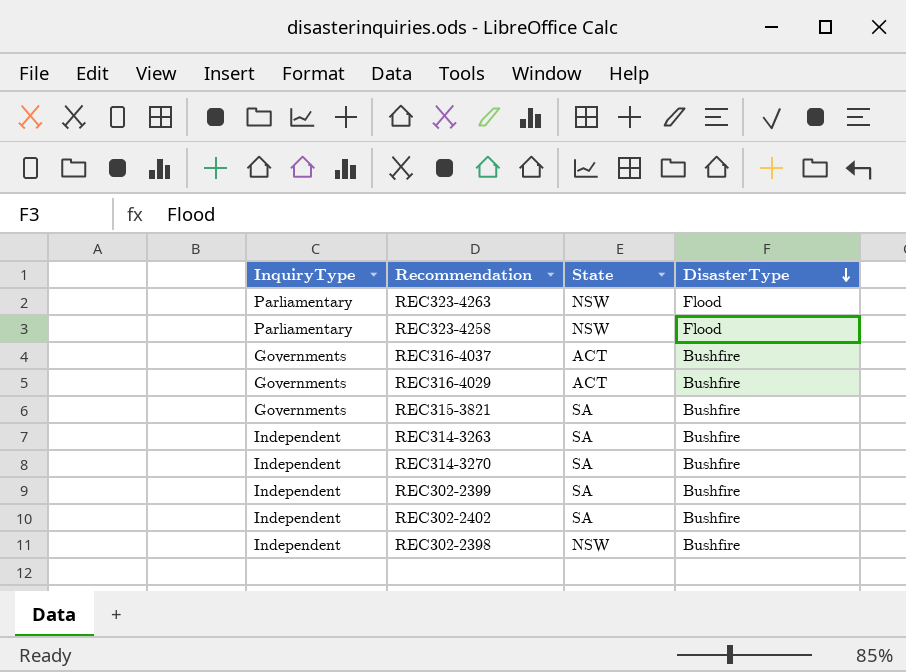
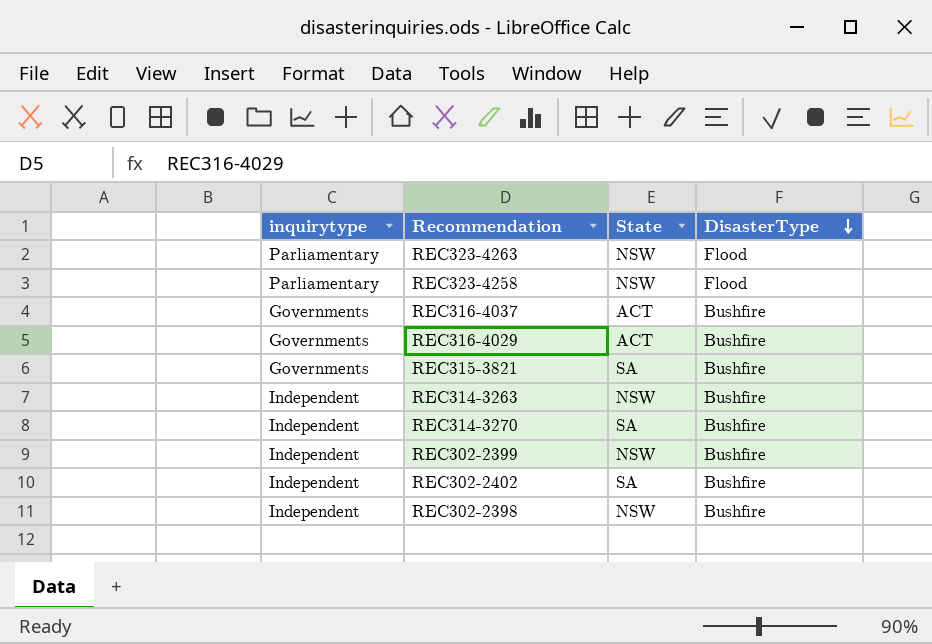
column name: InquiryType -> inquirytype
REC314-3263 | State: SA -> NSW
REC302-2399 | State: SA -> NSW

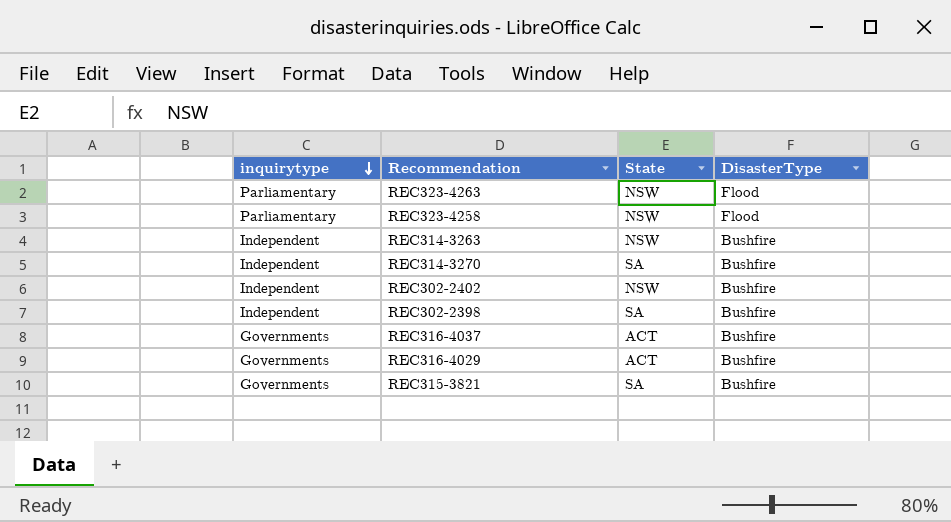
row order: DisasterType descending -> inquirytype descending
row REC302-2399: Independent | NSW | Bushfire -> none
REC302-2402 | State: SA -> NSW
REC302-2398 | State: NSW -> SA

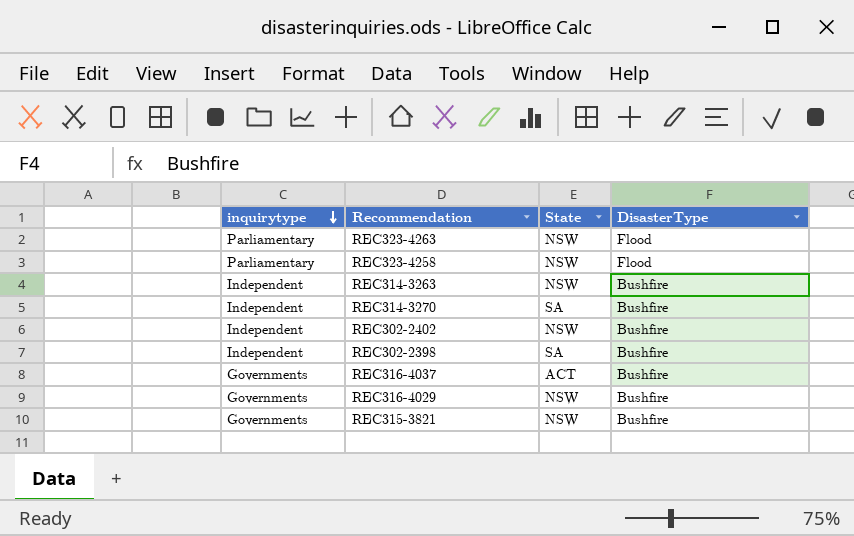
REC316-4029 | State: ACT -> NSW
REC315-3821 | State: SA -> NSW

